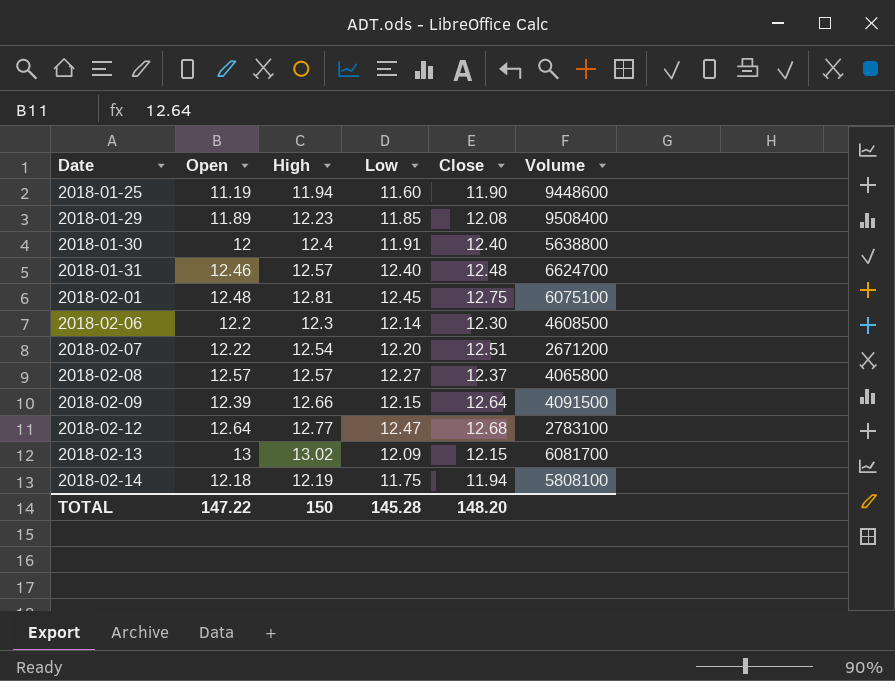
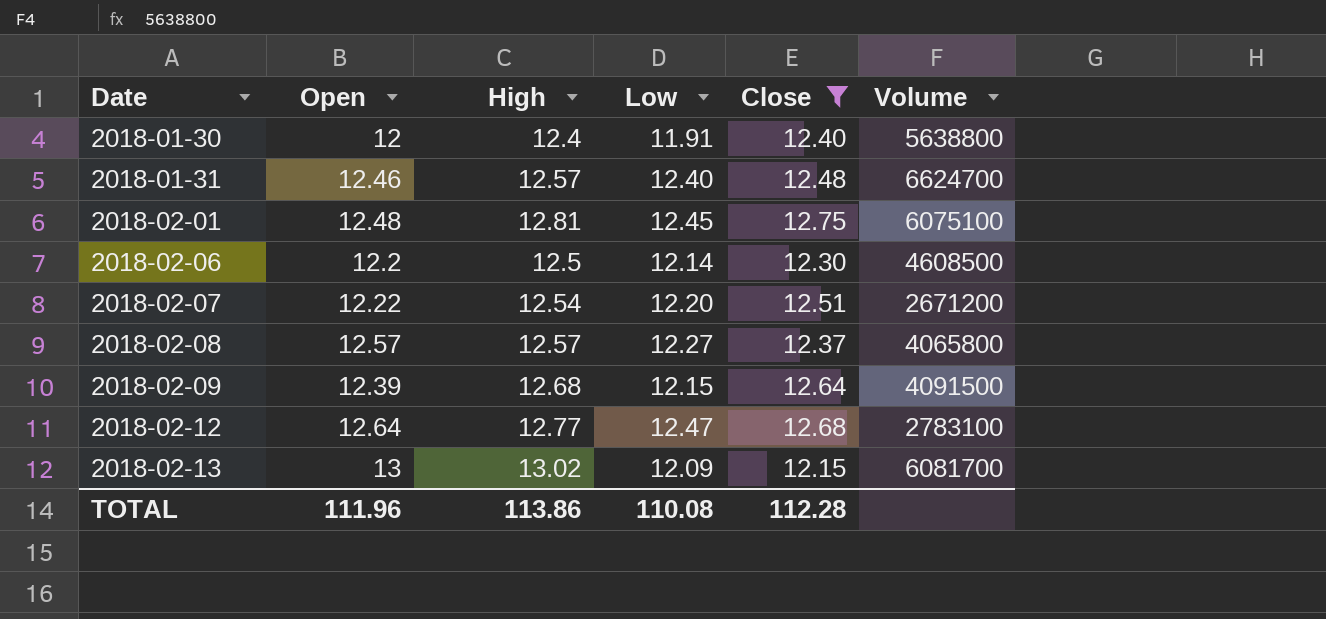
filter: none -> Close >= 12.15
2018-02-06 | High: 12.3 -> 12.5
2018-02-09 | High: 12.66 -> 12.68
TOTAL | Open: 147.22 -> 111.96
TOTAL | High: 150 -> 113.86
TOTAL | Low: 145.28 -> 110.08
TOTAL | Close: 148.20 -> 112.28

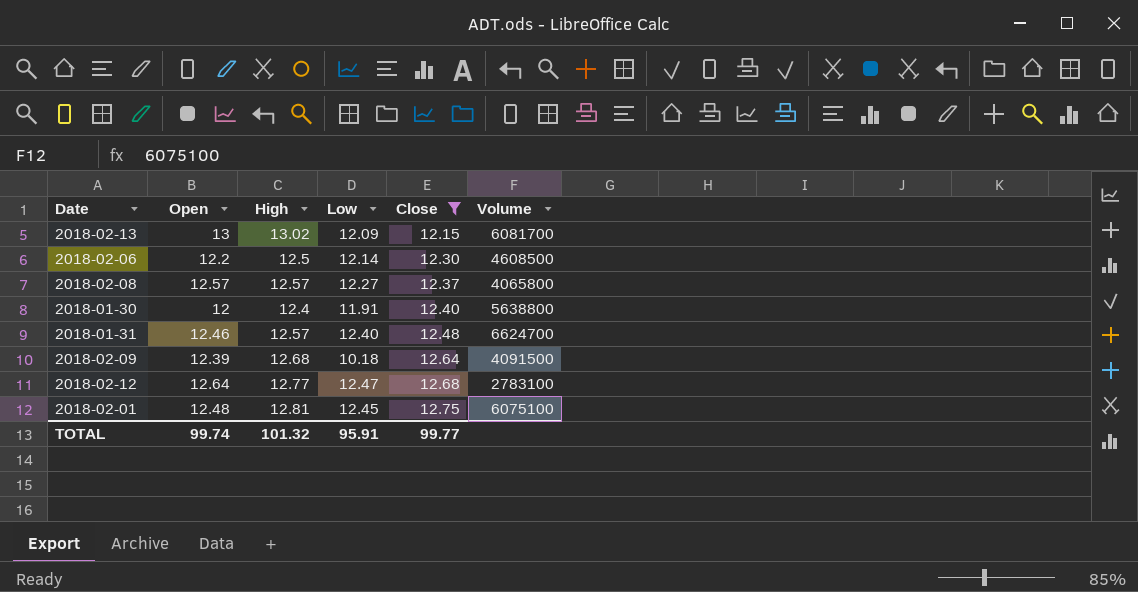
row order: Date ascending -> Close ascending
row 2018-02-07: 12.22 | 12.54 | 12.20 | 12.51 | 2671200 -> none
2018-02-09 | Low: 12.15 -> 10.18
TOTAL | Open: 111.96 -> 99.74
TOTAL | High: 113.86 -> 101.32
TOTAL | Low: 110.08 -> 95.91
TOTAL | Close: 112.28 -> 99.77

